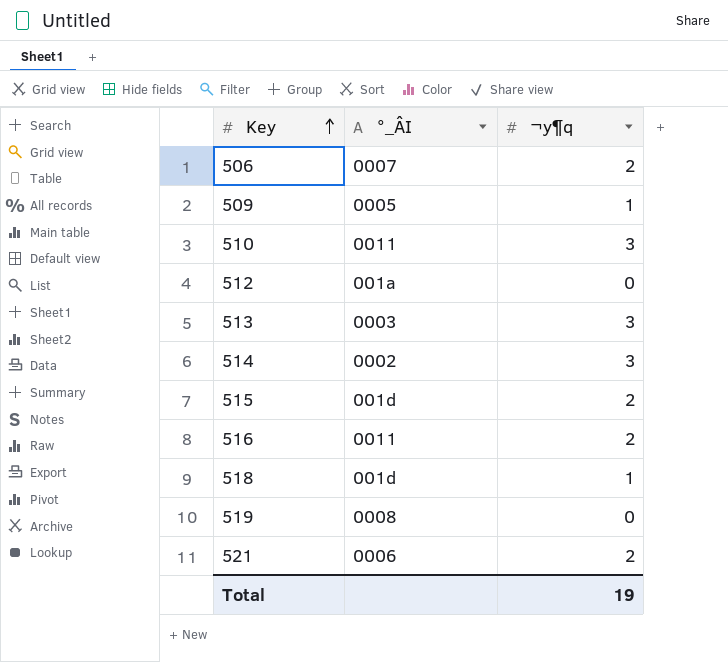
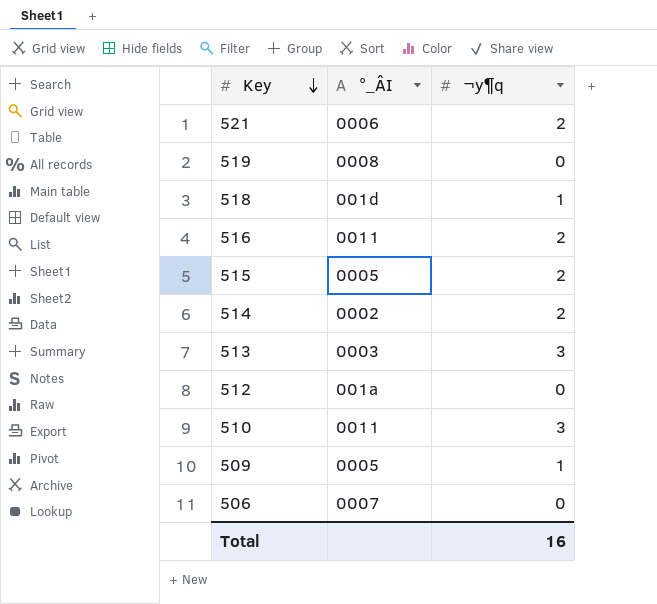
row order: Key ascending -> Key descending
515 | °_ÂI: 001d -> 0005
514 | ¬y¶q: 3 -> 2
506 | ¬y¶q: 2 -> 0
Total | ¬y¶q: 19 -> 16

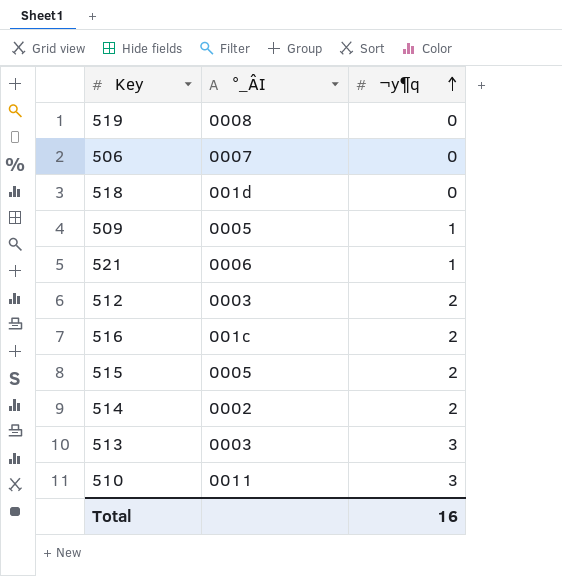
row order: Key descending -> ¬y¶q ascending
518 | ¬y¶q: 1 -> 0
521 | ¬y¶q: 2 -> 1
512 | °_ÂI: 001a -> 0003
512 | ¬y¶q: 0 -> 2
516 | °_ÂI: 0011 -> 001c

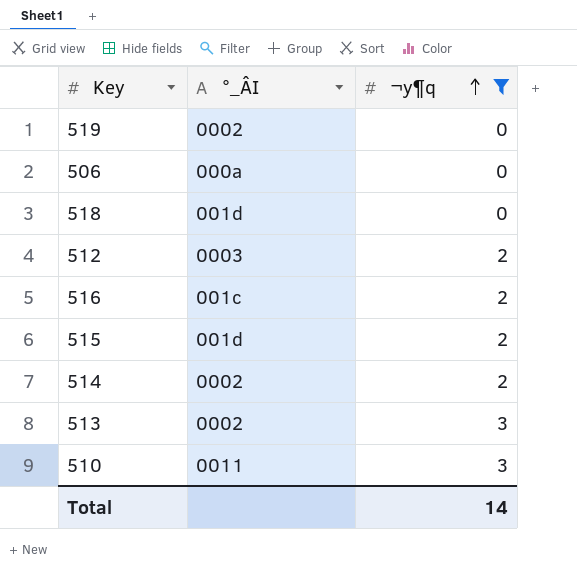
filter: none -> ¬y¶q != 1
519 | °_ÂI: 0008 -> 0002
506 | °_ÂI: 0007 -> 000a
515 | °_ÂI: 0005 -> 001d
513 | °_ÂI: 0003 -> 0002
Total | ¬y¶q: 16 -> 14

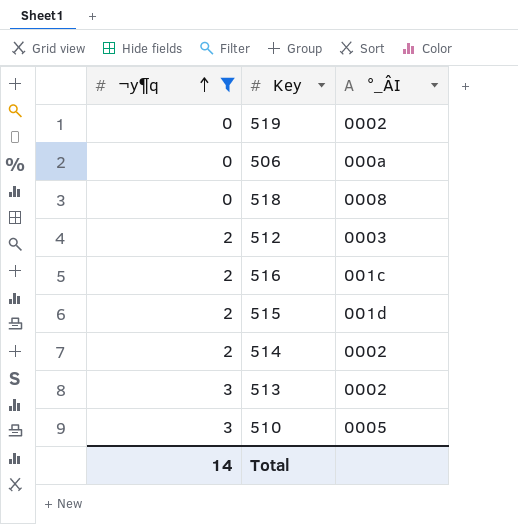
column ¬y¶q | position: 3 -> 1
518 | °_ÂI: 001d -> 0008
510 | °_ÂI: 0011 -> 0005

